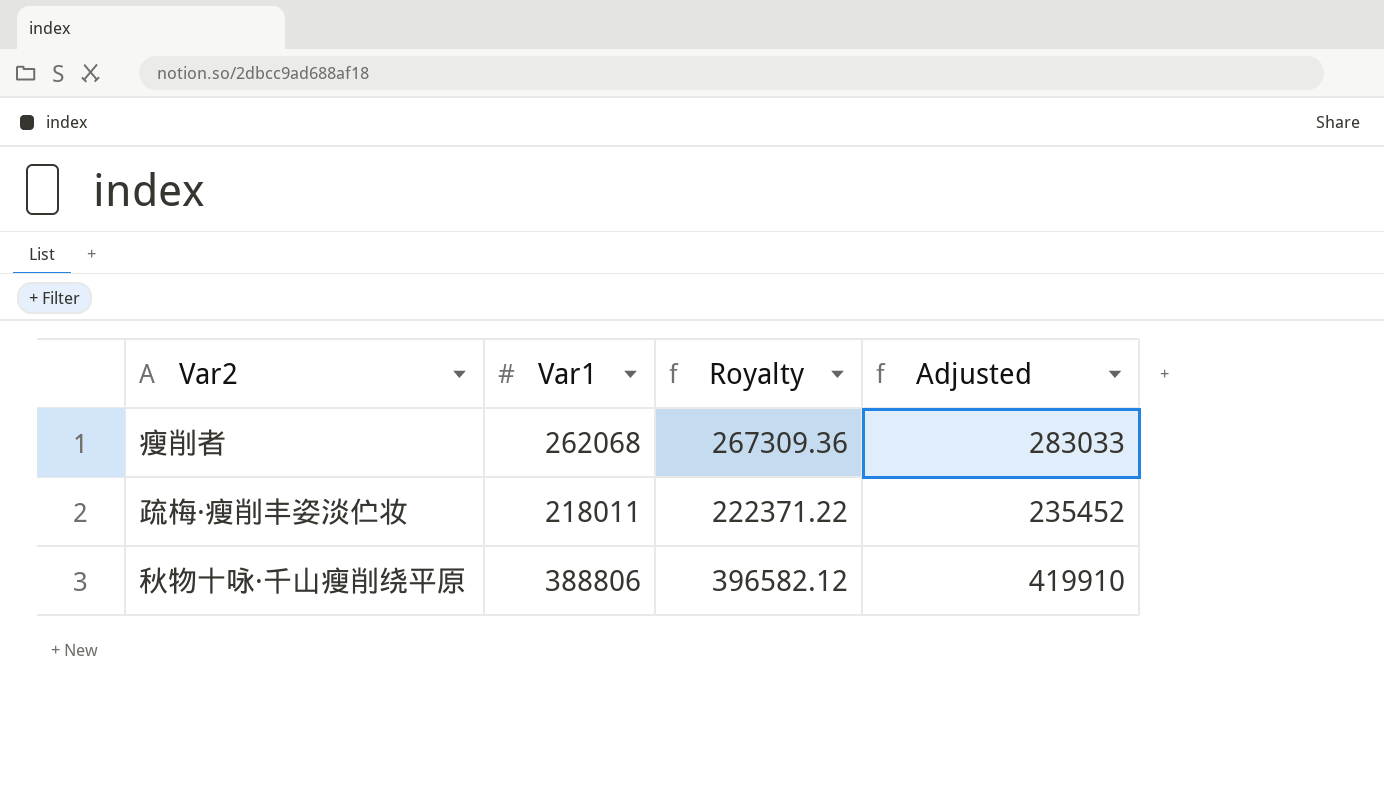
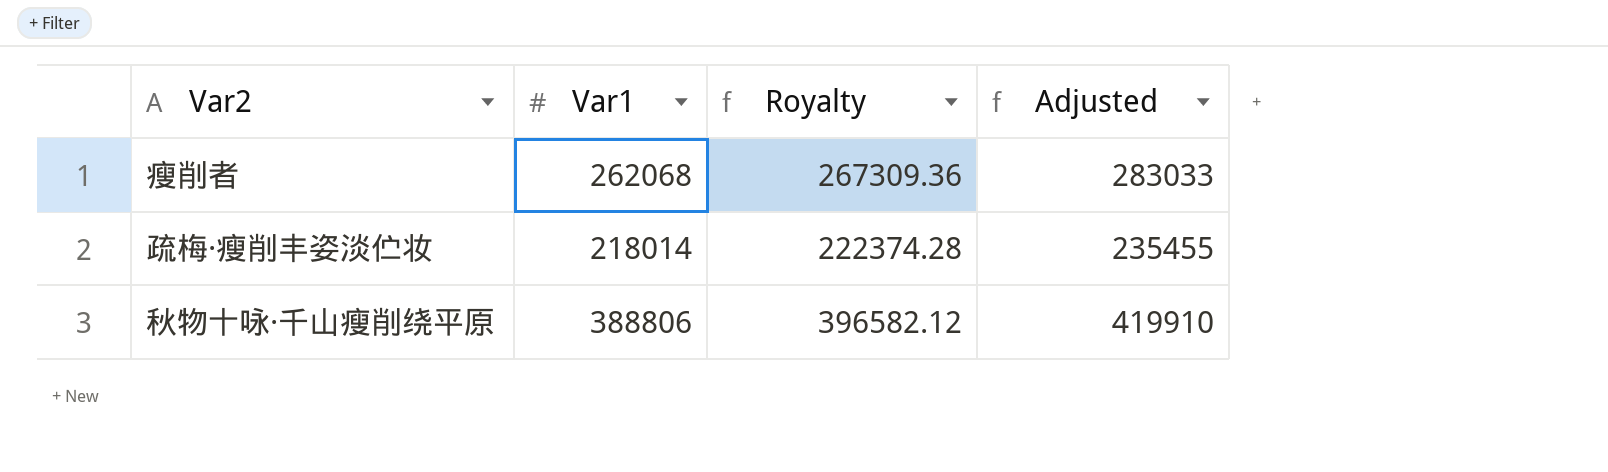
疏梅·瘦削丰姿淡伫妆 | Var1: 218011 -> 218014
疏梅·瘦削丰姿淡伫妆 | Royalty: 222371.22 -> 222374.28
疏梅·瘦削丰姿淡伫妆 | Adjusted: 235452 -> 235455

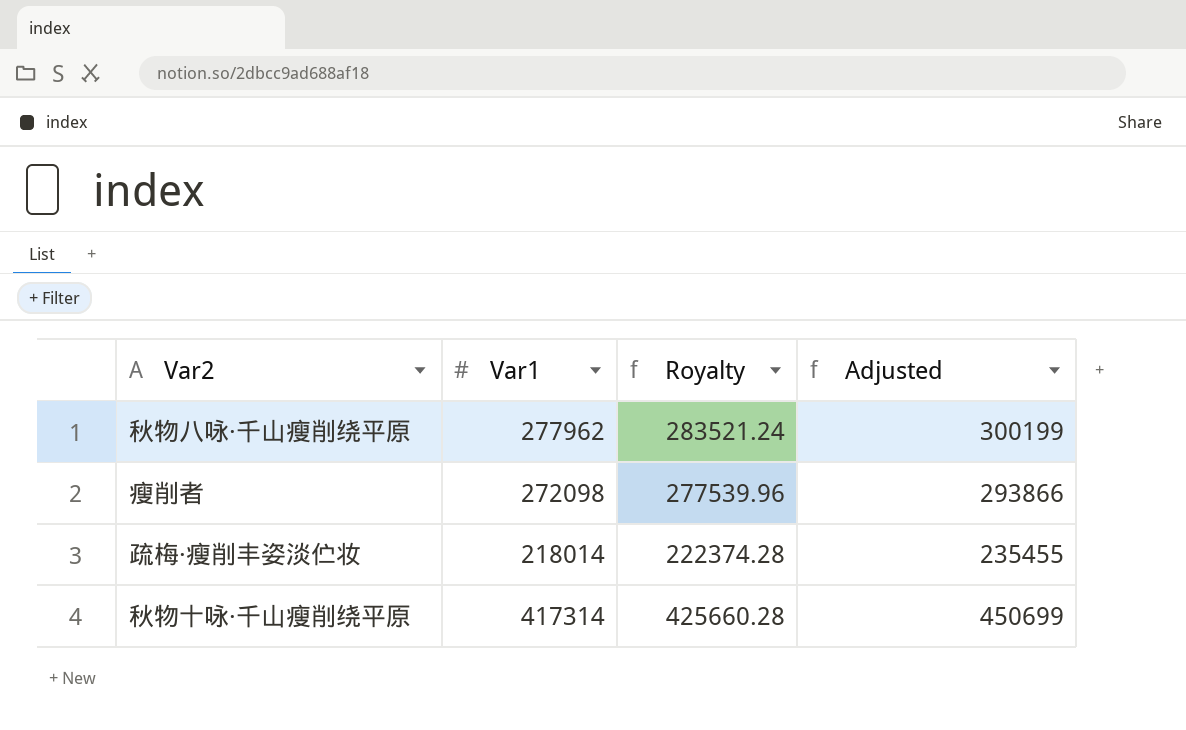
row 秋物八咏·千山瘦削绕平原: none -> 277962 | 283521.24 | 300199
瘦削者 | Var1: 262068 -> 272098
瘦削者 | Royalty: 267309.36 -> 277539.96
瘦削者 | Adjusted: 283033 -> 293866
秋物十咏·千山瘦削绕平原 | Var1: 388806 -> 417314
秋物十咏·千山瘦削绕平原 | Royalty: 396582.12 -> 425660.28
秋物十咏·千山瘦削绕平原 | Adjusted: 419910 -> 450699

